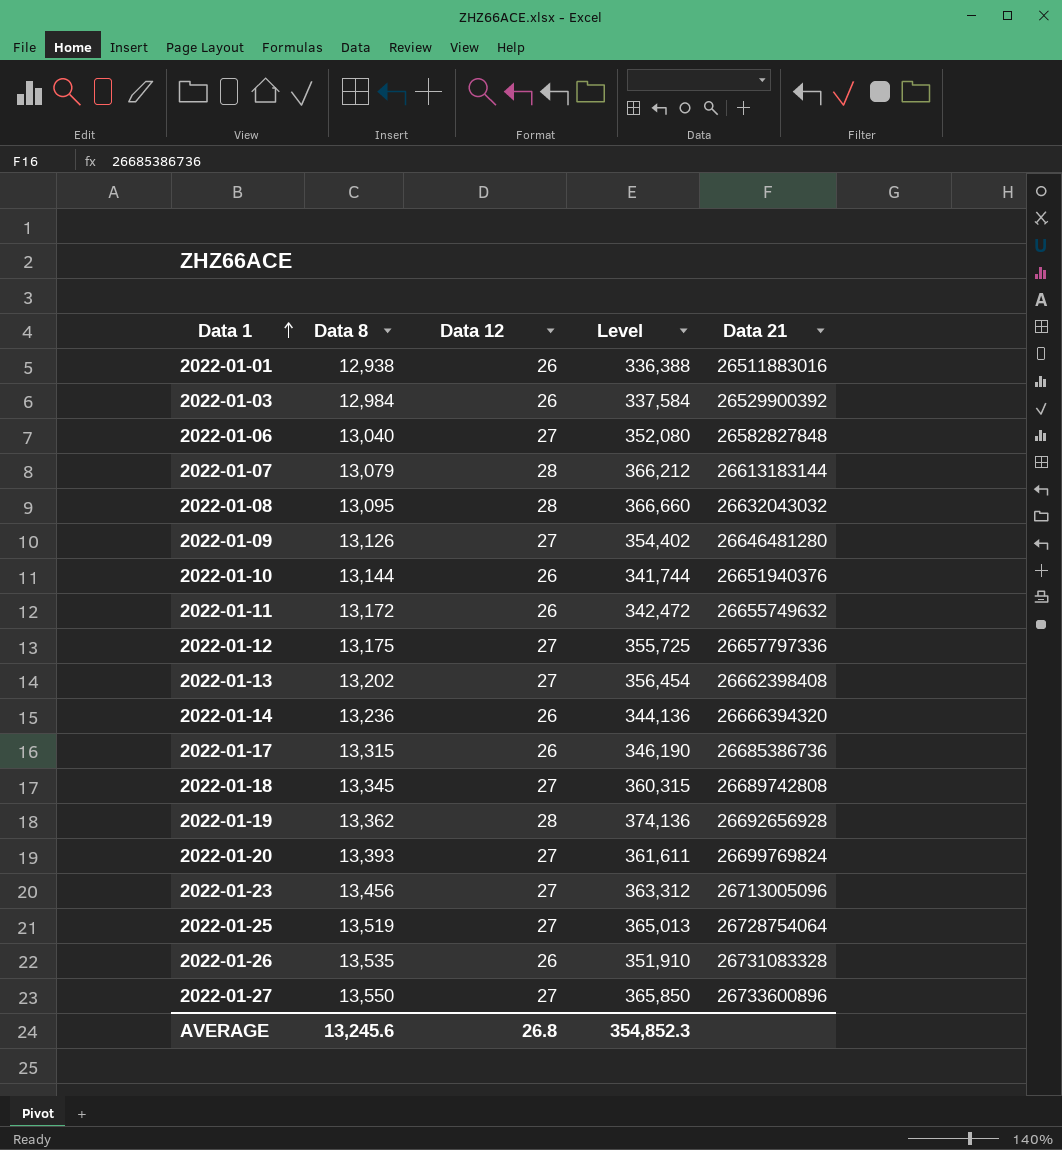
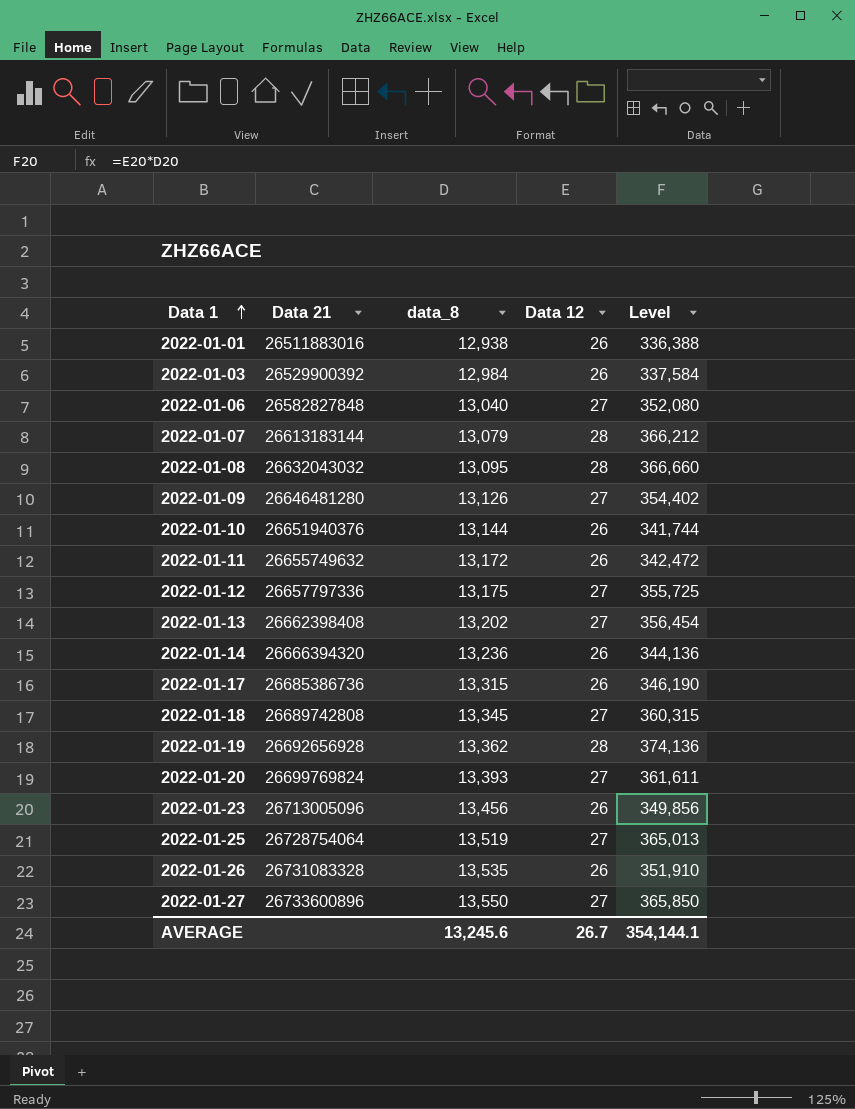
column Data 21 | position: 5 -> 2
column name: Data 8 -> data_8
2022-01-23 | Data 12: 27 -> 26
2022-01-23 | Level: 363,312 -> 349,856
AVERAGE | Data 12: 26.8 -> 26.7
AVERAGE | Level: 354,852.3 -> 354,144.1

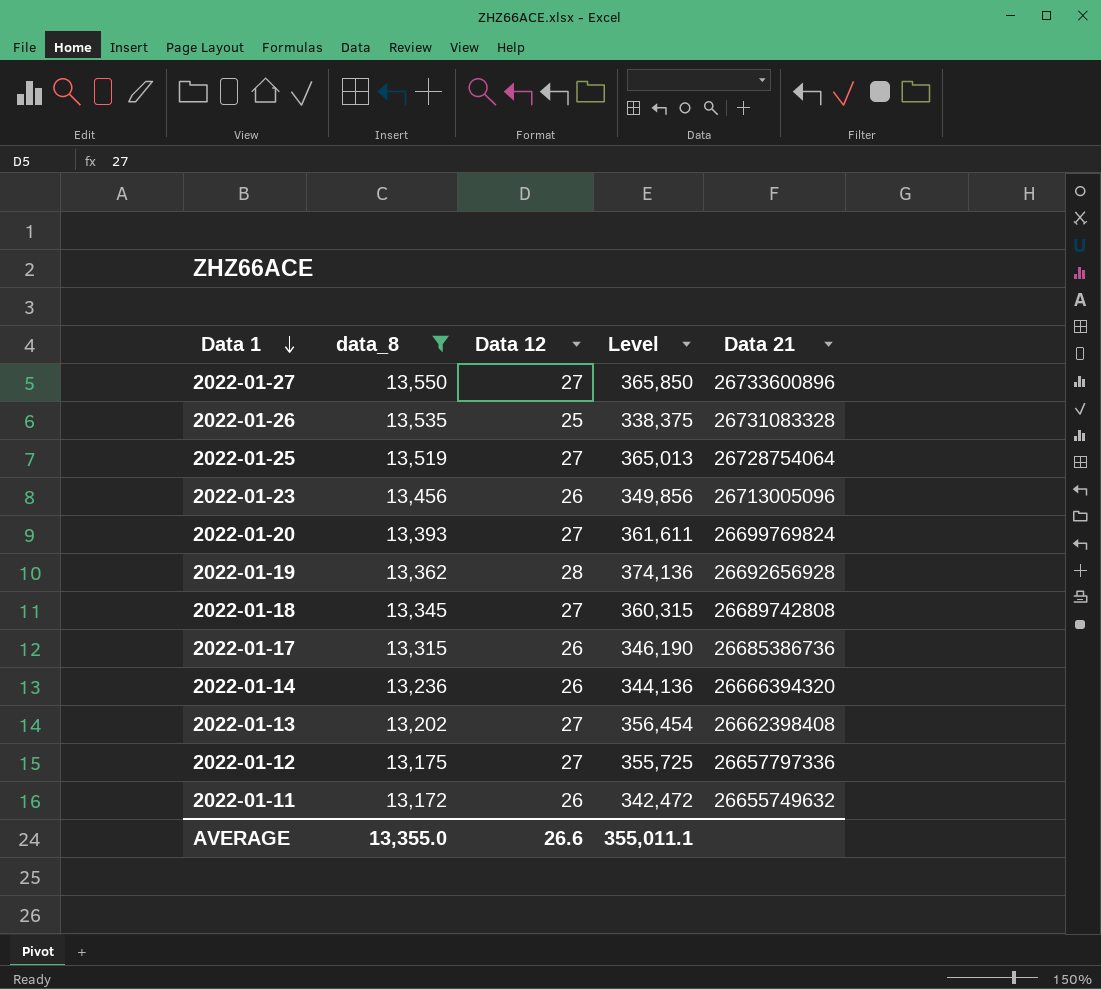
filter: none -> data_8 >= 13,172
row order: Data 1 ascending -> Data 1 descending
column Data 21 | position: 2 -> 5
2022-01-26 | Data 12: 26 -> 25
2022-01-26 | Level: 351,910 -> 338,375
AVERAGE | data_8: 13,245.6 -> 13,355.0
AVERAGE | Data 12: 26.7 -> 26.6
AVERAGE | Level: 354,144.1 -> 355,011.1

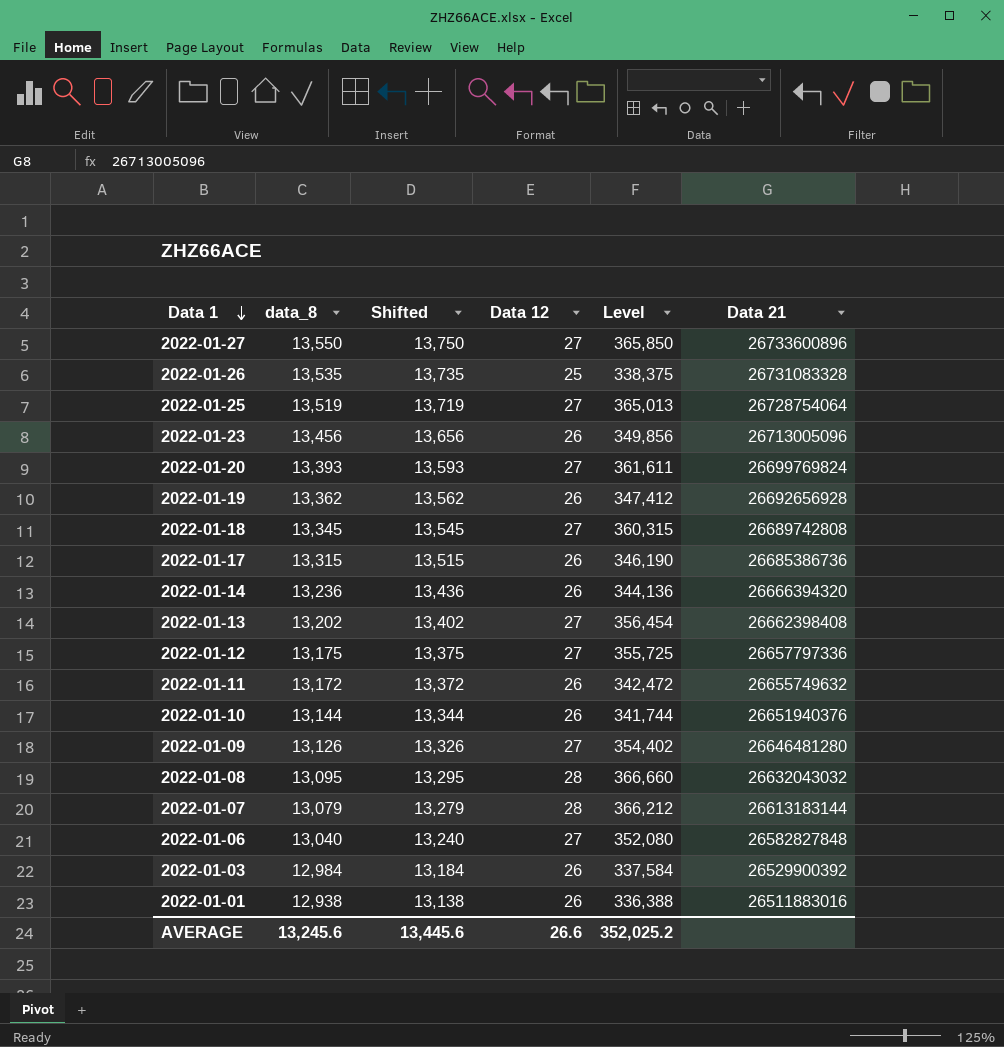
filter: data_8 >= 13,172 -> none
column Shifted | formula: none -> [data_8] + 200
2022-01-19 | Data 12: 28 -> 26
2022-01-19 | Level: 374,136 -> 347,412
AVERAGE | data_8: 13,355.0 -> 13,245.6
AVERAGE | Level: 355,011.1 -> 352,025.2

